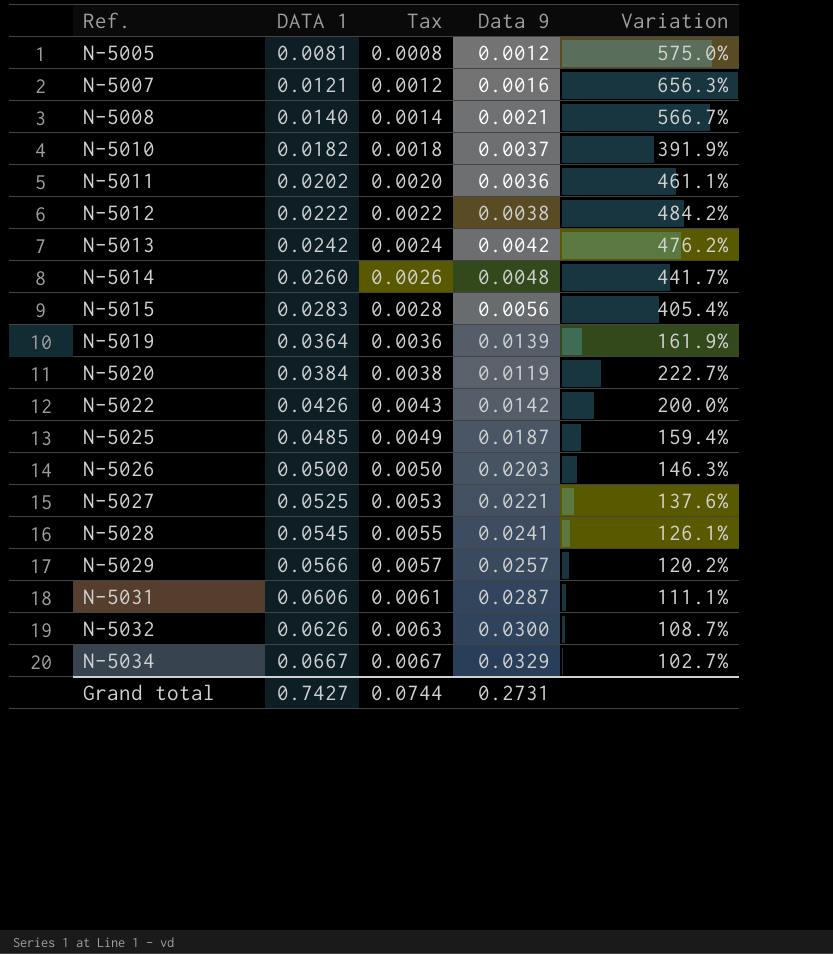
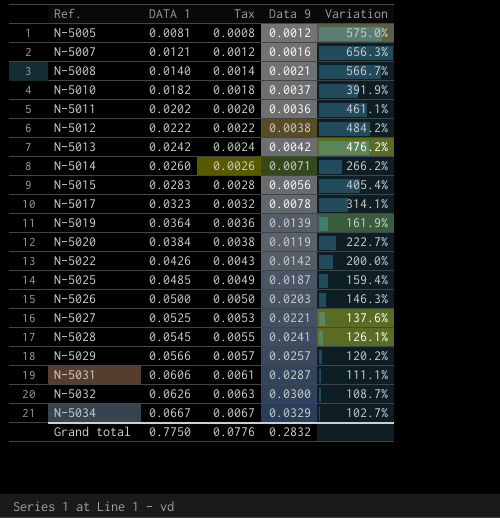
N-5014 | Data 9: 0.0048 -> 0.0071
N-5014 | Variation: 441.7% -> 266.2%
row N-5017: none -> 0.0323 | 0.0032 | 0.0078 | 314.1%
Grand total | DATA 1: 0.7427 -> 0.7750
Grand total | Tax: 0.0744 -> 0.0776
Grand total | Data 9: 0.2731 -> 0.2832

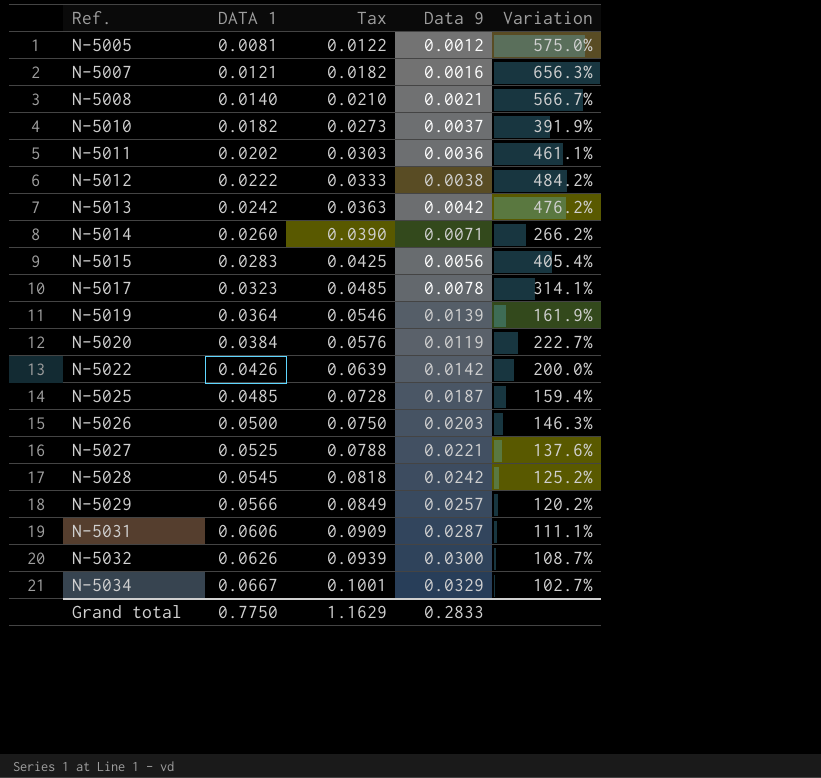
column Tax | formula: [DATA 1] * 0.1 -> [DATA 1] * 1.5
N-5028 | Data 9: 0.0241 -> 0.0242
N-5028 | Variation: 126.1% -> 125.2%
Grand total | Tax: 0.0776 -> 1.1629
Grand total | Data 9: 0.2832 -> 0.2833

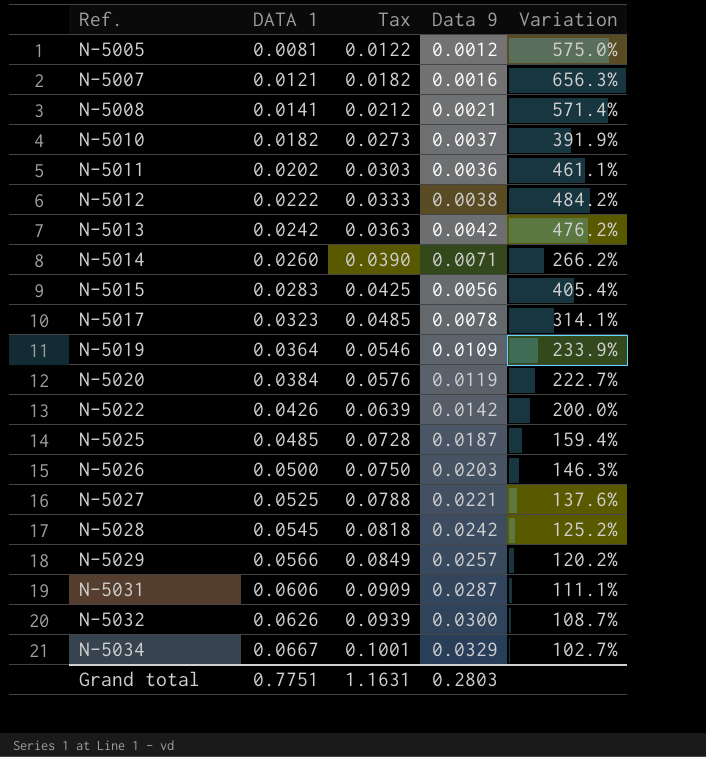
N-5008 | DATA 1: 0.0140 -> 0.0141
N-5008 | Tax: 0.0210 -> 0.0212
N-5008 | Variation: 566.7% -> 571.4%
N-5019 | Data 9: 0.0139 -> 0.0109
N-5019 | Variation: 161.9% -> 233.9%
Grand total | DATA 1: 0.7750 -> 0.7751
Grand total | Tax: 1.1629 -> 1.1631
Grand total | Data 9: 0.2833 -> 0.2803

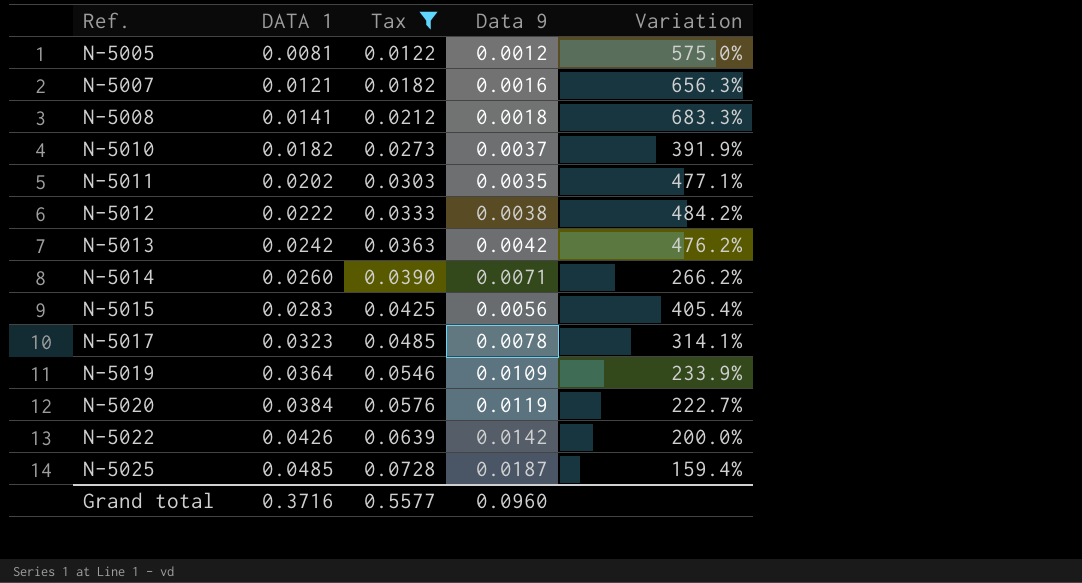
filter: none -> Tax <= 0.0728
N-5008 | Data 9: 0.0021 -> 0.0018
N-5008 | Variation: 571.4% -> 683.3%
N-5011 | Data 9: 0.0036 -> 0.0035
N-5011 | Variation: 461.1% -> 477.1%
Grand total | DATA 1: 0.7751 -> 0.3716
Grand total | Tax: 1.1631 -> 0.5577
Grand total | Data 9: 0.2803 -> 0.0960

